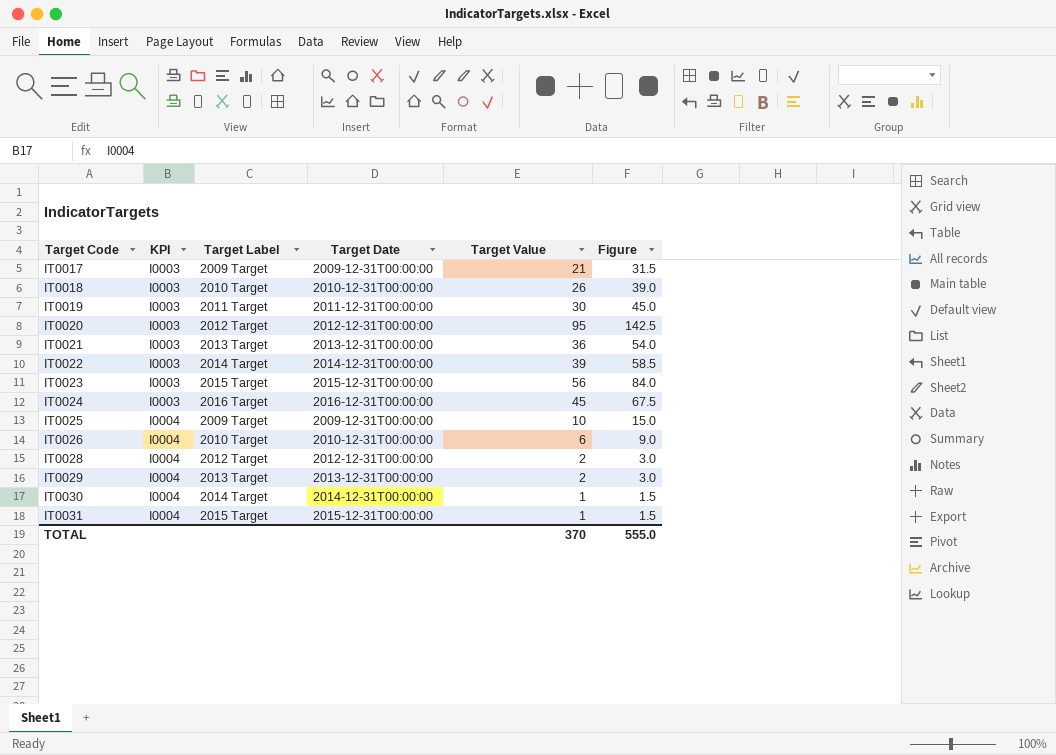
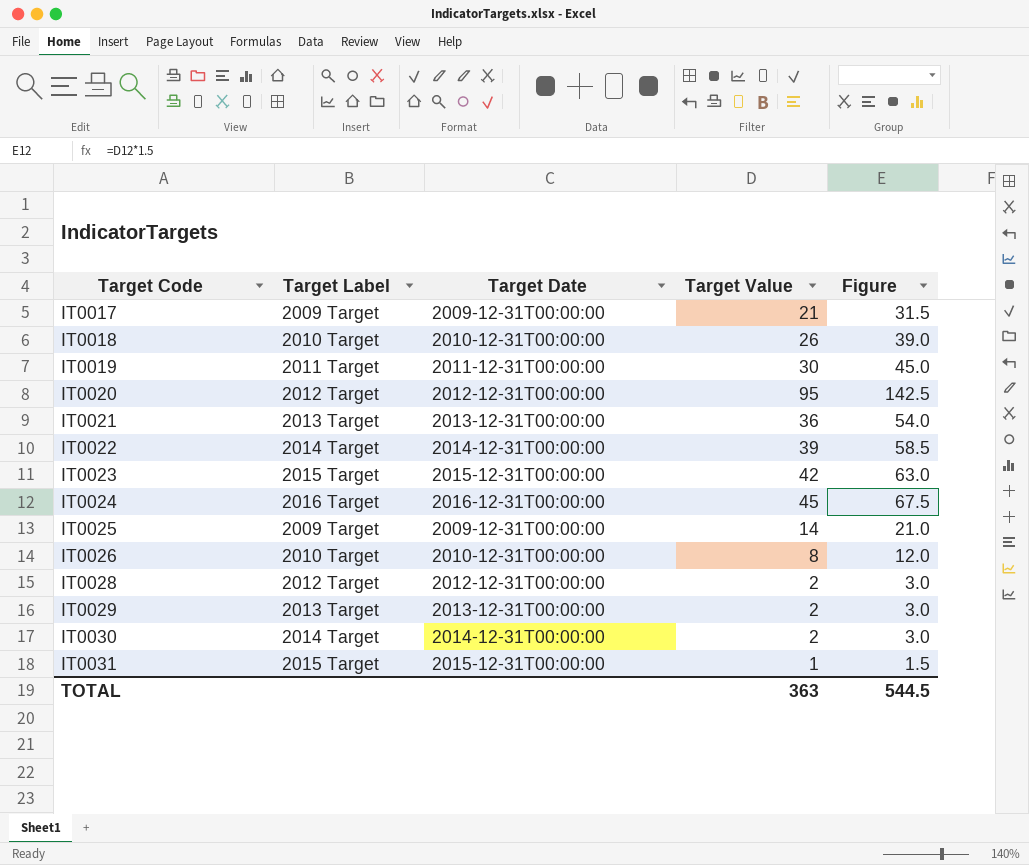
column KPI | position: 2 -> none
IT0023 | Target Value: 56 -> 42
IT0023 | Figure: 84.0 -> 63.0
IT0025 | Target Value: 10 -> 14
IT0025 | Figure: 15.0 -> 21.0
IT0026 | Target Value: 6 -> 8
IT0026 | Figure: 9.0 -> 12.0
IT0030 | Target Value: 1 -> 2
IT0030 | Figure: 1.5 -> 3.0
TOTAL | Target Value: 370 -> 363
TOTAL | Figure: 555.0 -> 544.5

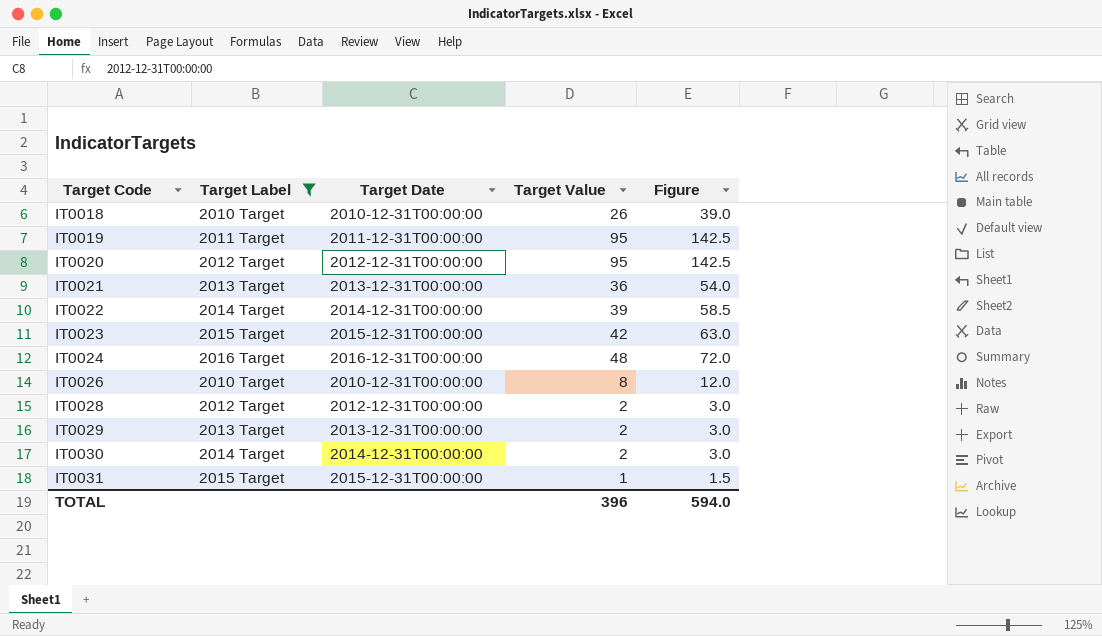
filter: none -> Target Label != 2009 Target
IT0019 | Target Value: 30 -> 95
IT0019 | Figure: 45.0 -> 142.5
IT0024 | Target Value: 45 -> 48
IT0024 | Figure: 67.5 -> 72.0
TOTAL | Target Value: 363 -> 396
TOTAL | Figure: 544.5 -> 594.0

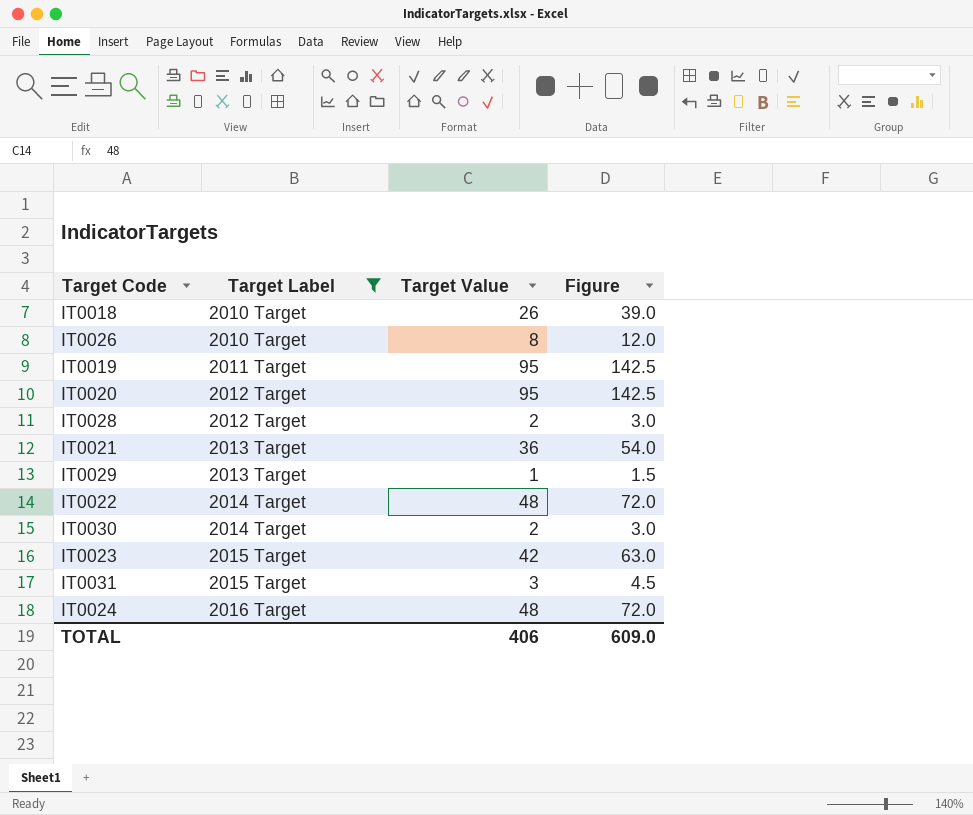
row order: Target Code ascending -> Target Label ascending
column Target Date | position: 3 -> none
IT0029 | Target Value: 2 -> 1
IT0029 | Figure: 3.0 -> 1.5
IT0022 | Target Value: 39 -> 48
IT0022 | Figure: 58.5 -> 72.0
IT0031 | Target Value: 1 -> 3
IT0031 | Figure: 1.5 -> 4.5
TOTAL | Target Value: 396 -> 406
TOTAL | Figure: 594.0 -> 609.0

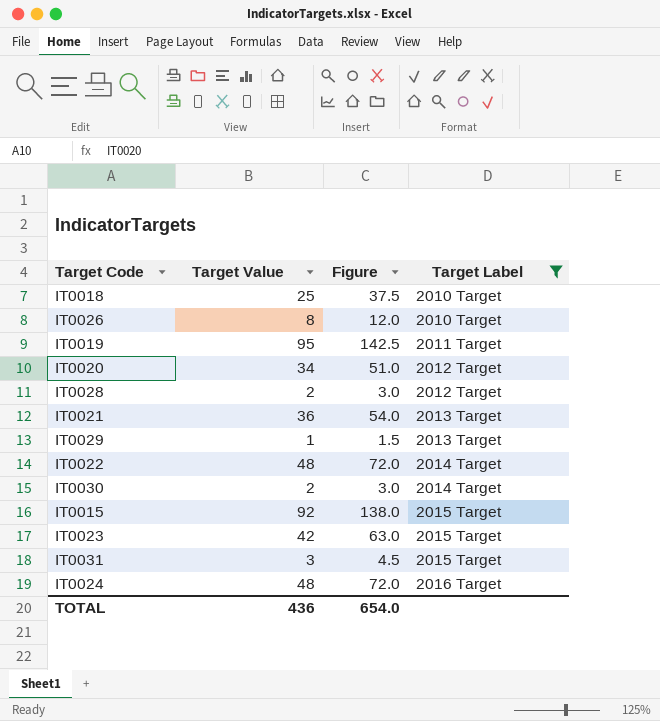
column Target Label | position: 2 -> 4
IT0018 | Target Value: 26 -> 25
IT0018 | Figure: 39.0 -> 37.5
IT0020 | Target Value: 95 -> 34
IT0020 | Figure: 142.5 -> 51.0
row IT0015: none -> 92 | 138.0 | 2015 Target
TOTAL | Target Value: 406 -> 436
TOTAL | Figure: 609.0 -> 654.0

